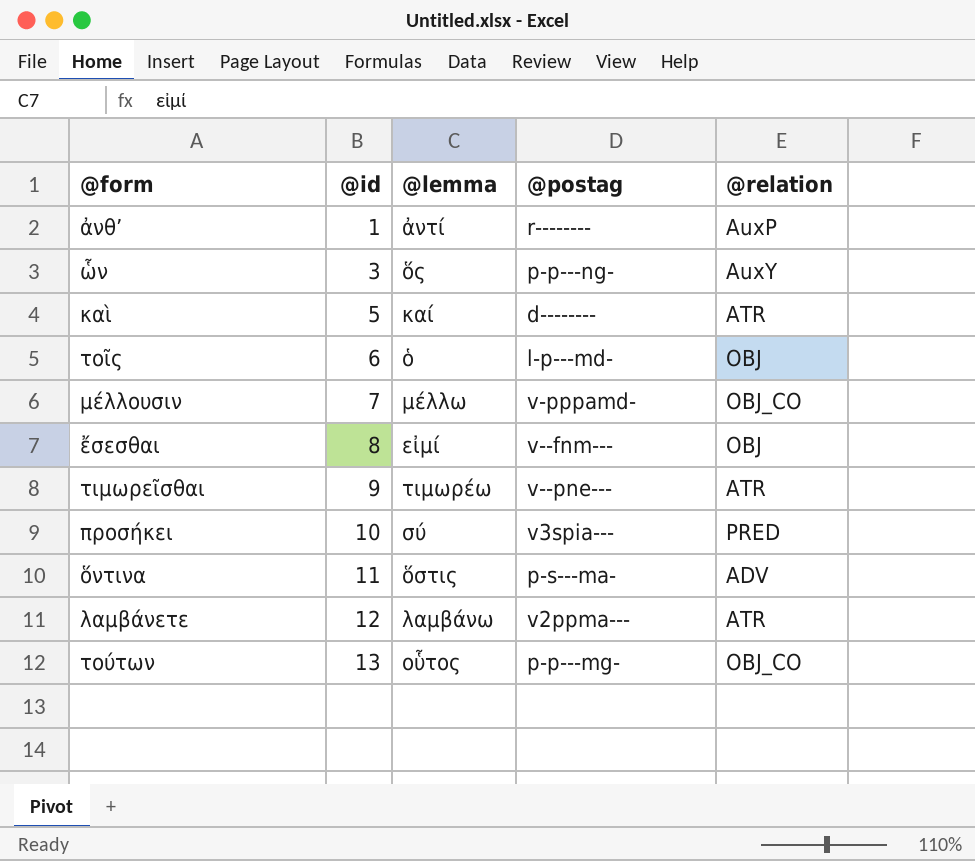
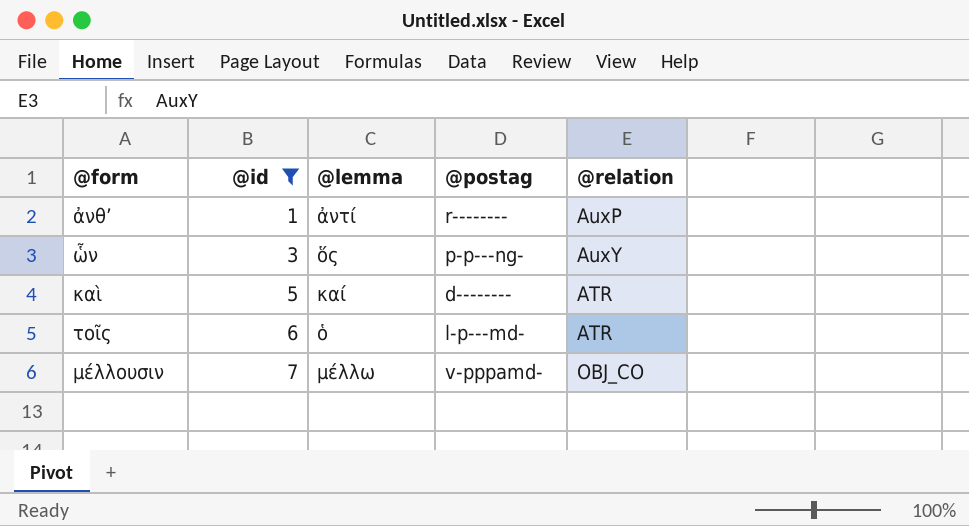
filter: none -> @id <= 7
τοῖς | @relation: OBJ -> ATR

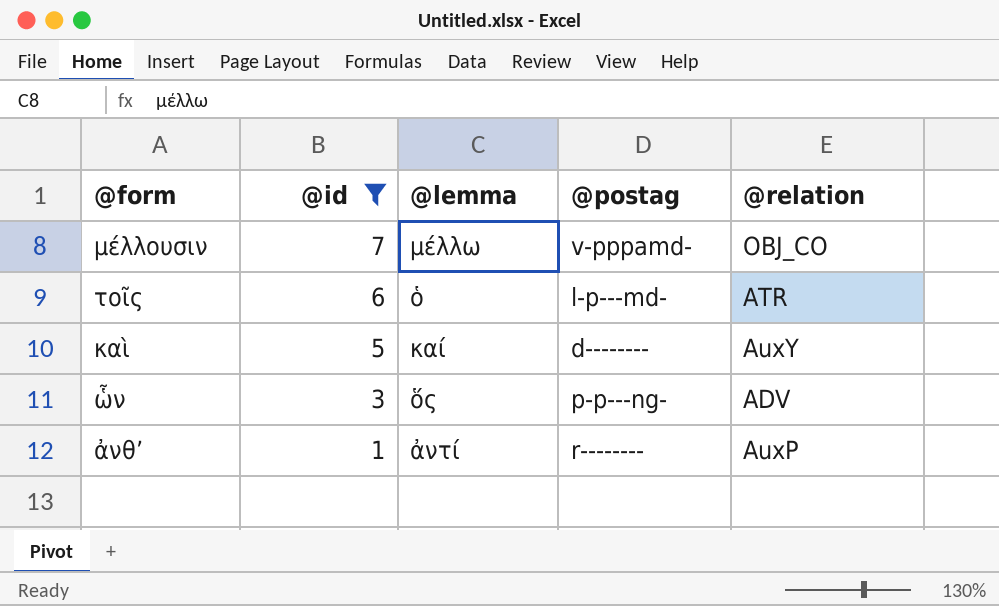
row order: @id ascending -> @id descending
καὶ | @relation: ATR -> AuxY
ὧν | @relation: AuxY -> ADV

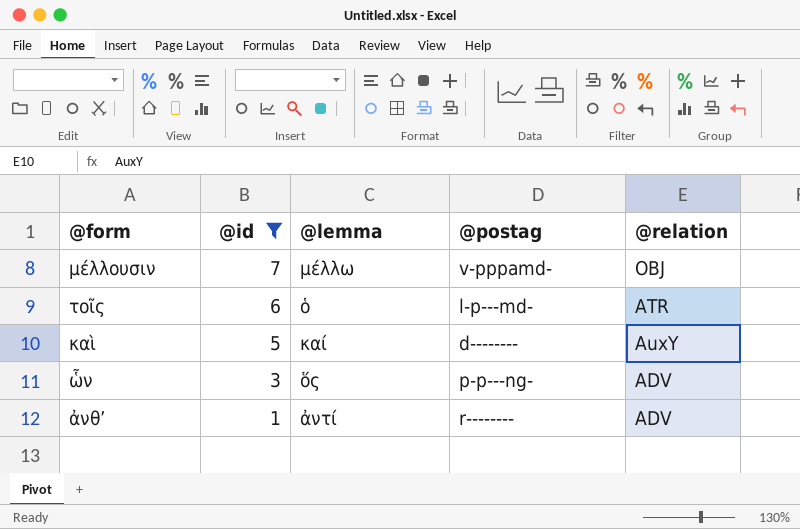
μέλλουσιν | @relation: OBJ_CO -> OBJ
ἀνθʼ | @relation: AuxP -> ADV

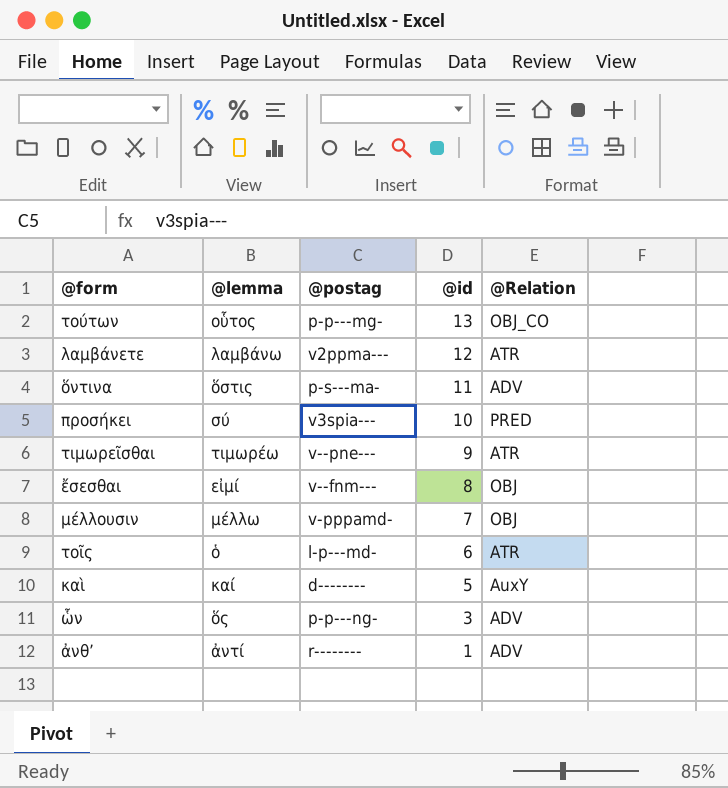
filter: @id <= 7 -> none
column @id | position: 2 -> 4
column name: @relation -> @Relation

